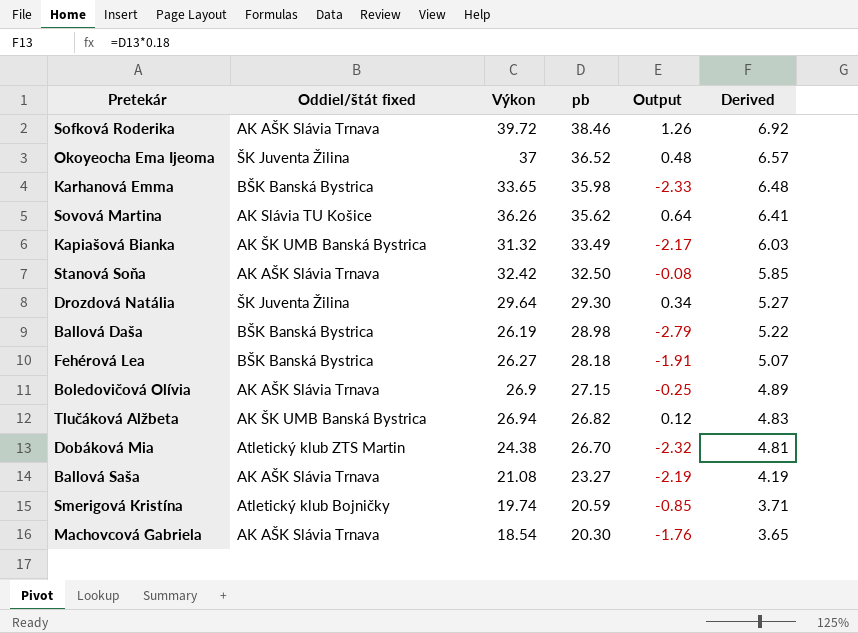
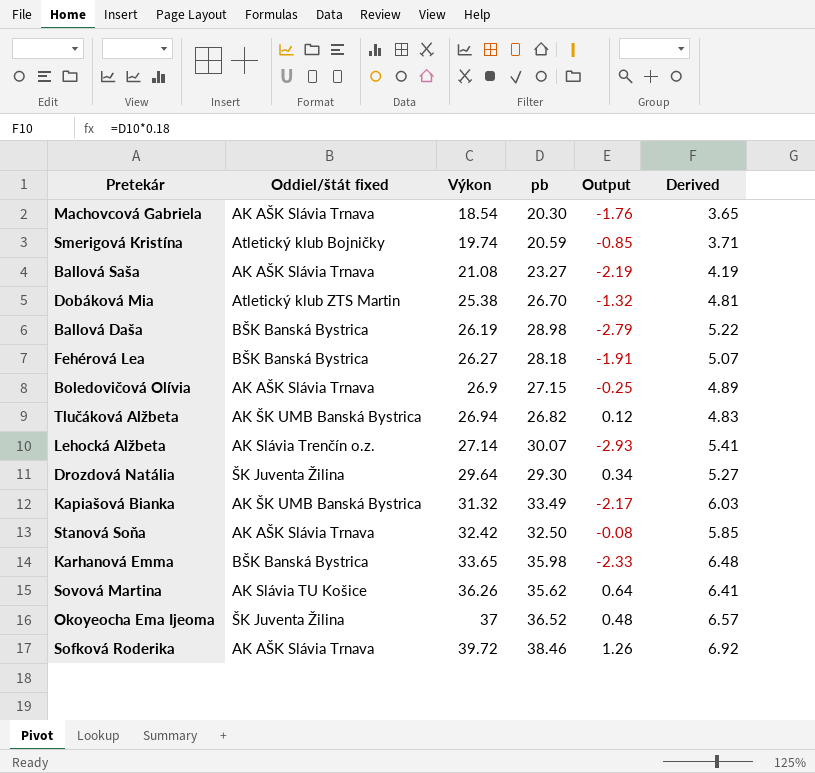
row order: pb descending -> Výkon ascending
Dobáková Mia | Výkon: 24.38 -> 25.38
Dobáková Mia | Output: -2.32 -> -1.32
row Lehocká Alžbeta: none -> AK Slávia Trenčín o.z. | 27.14 | 30.07 | -2.93 | 5.41

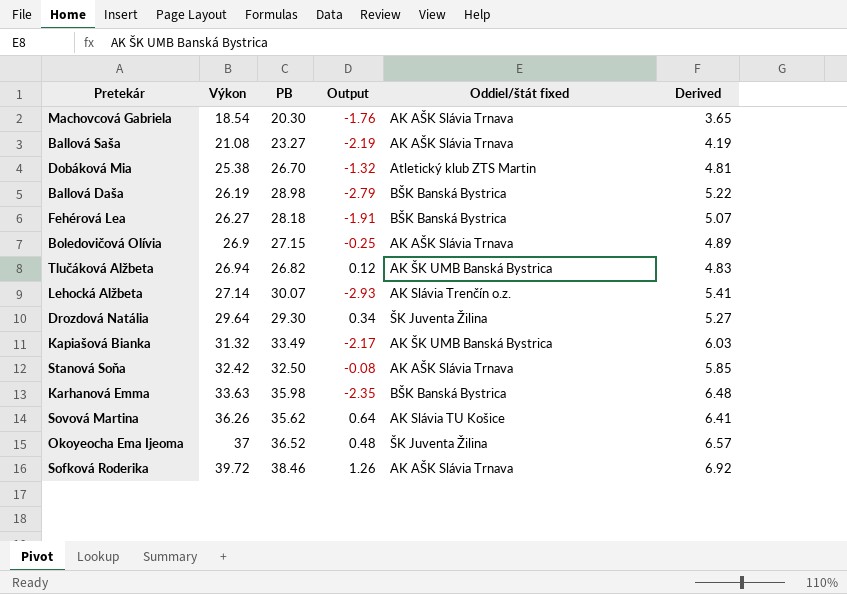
column name: pb -> PB
column Oddiel/štát fixed | position: 2 -> 5
row Smerigová Kristína: Atletický klub Bojničky | 19.74 | 20.59 | -0.85 | 3.71 -> none
Karhanová Emma | Výkon: 33.65 -> 33.63
Karhanová Emma | Output: -2.33 -> -2.35

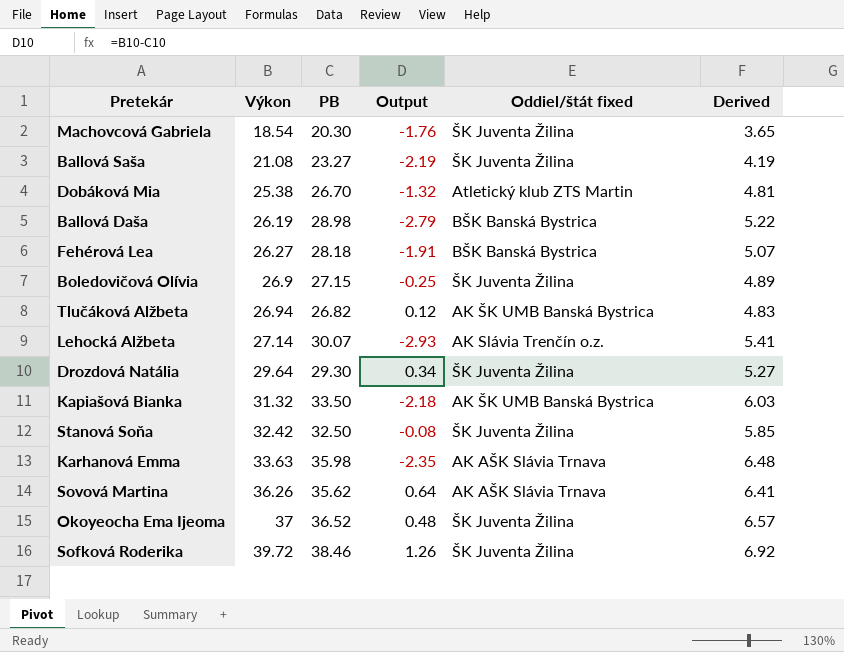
Machovcová Gabriela | Oddiel/štát fixed: AK AŠK Slávia Trnava -> ŠK Juventa Žilina
Ballová Saša | Oddiel/štát fixed: AK AŠK Slávia Trnava -> ŠK Juventa Žilina
Boledovičová Olívia | Oddiel/štát fixed: AK AŠK Slávia Trnava -> ŠK Juventa Žilina
Kapiašová Bianka | PB: 33.49 -> 33.50
Kapiašová Bianka | Output: -2.17 -> -2.18
Stanová Soňa | Oddiel/štát fixed: AK AŠK Slávia Trnava -> ŠK Juventa Žilina
Karhanová Emma | Oddiel/štát fixed: BŠK Banská Bystrica -> AK AŠK Slávia Trnava
Sovová Martina | Oddiel/štát fixed: AK Slávia TU Košice -> AK AŠK Slávia Trnava
Sofková Roderika | Oddiel/štát fixed: AK AŠK Slávia Trnava -> ŠK Juventa Žilina

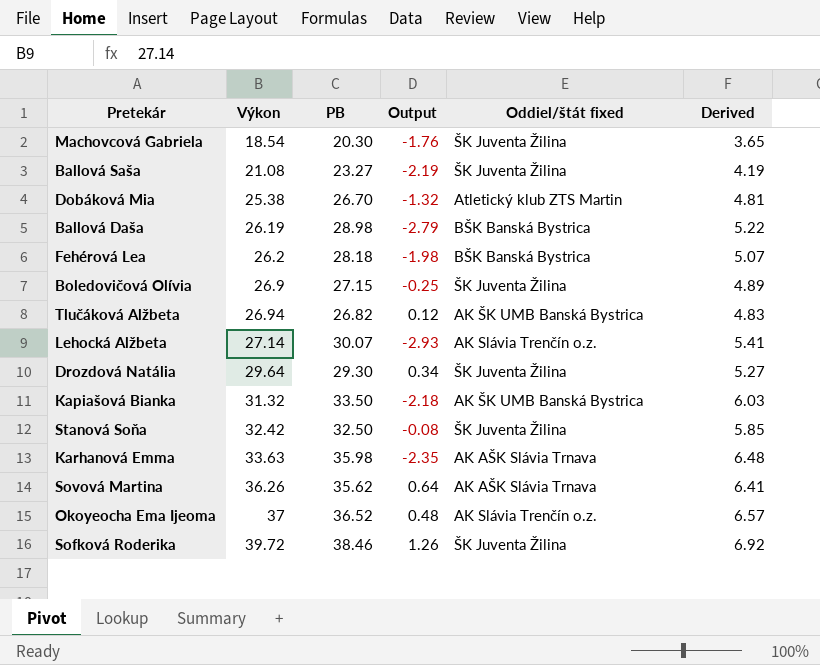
Fehérová Lea | Výkon: 26.27 -> 26.2
Fehérová Lea | Output: -1.91 -> -1.98
Okoyeocha Ema Ijeoma | Oddiel/štát fixed: ŠK Juventa Žilina -> AK Slávia Trenčín o.z.

